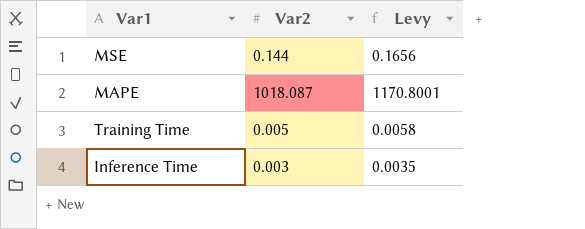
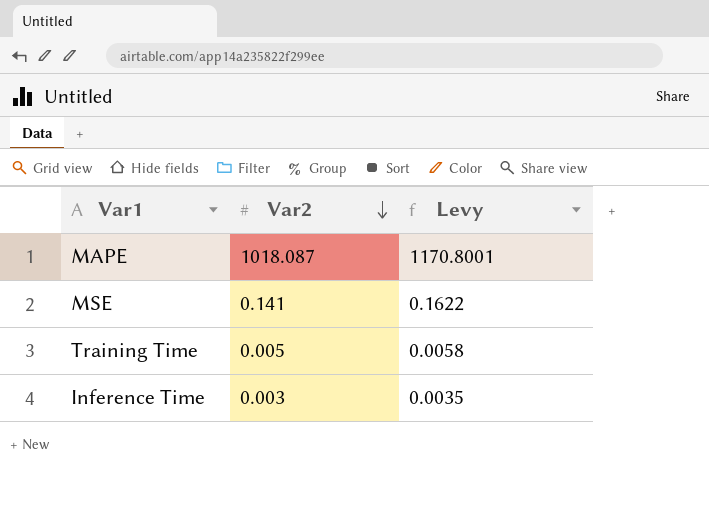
row order: none -> Var2 descending
MSE | Var2: 0.144 -> 0.141
MSE | Levy: 0.1656 -> 0.1622

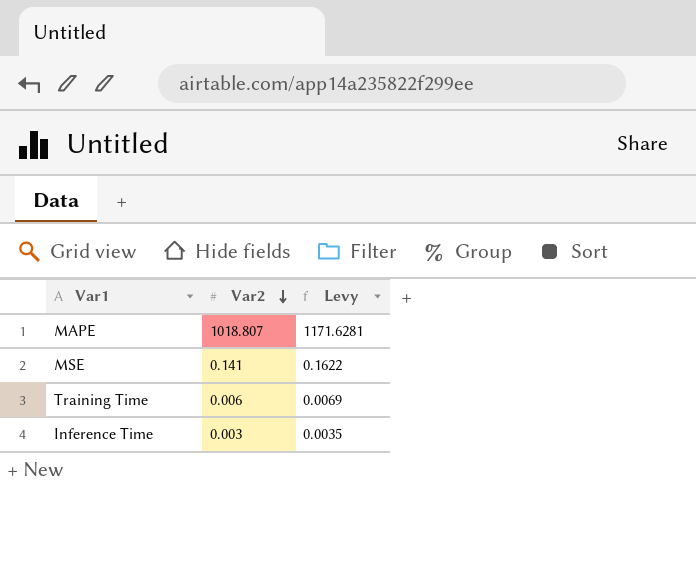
MAPE | Var2: 1018.087 -> 1018.807
MAPE | Levy: 1170.8001 -> 1171.6281
Training Time | Var2: 0.005 -> 0.006
Training Time | Levy: 0.0058 -> 0.0069

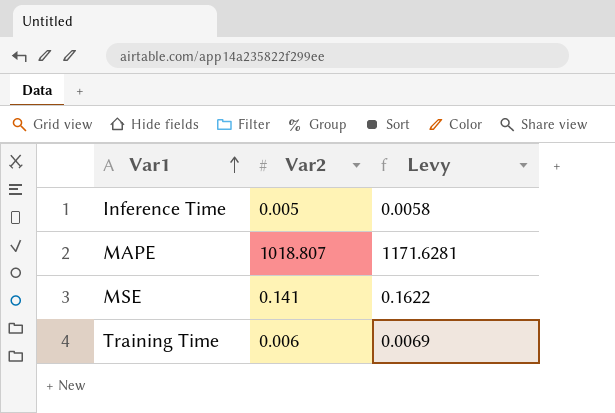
row order: Var2 descending -> Var1 ascending
Inference Time | Var2: 0.003 -> 0.005
Inference Time | Levy: 0.0035 -> 0.0058

